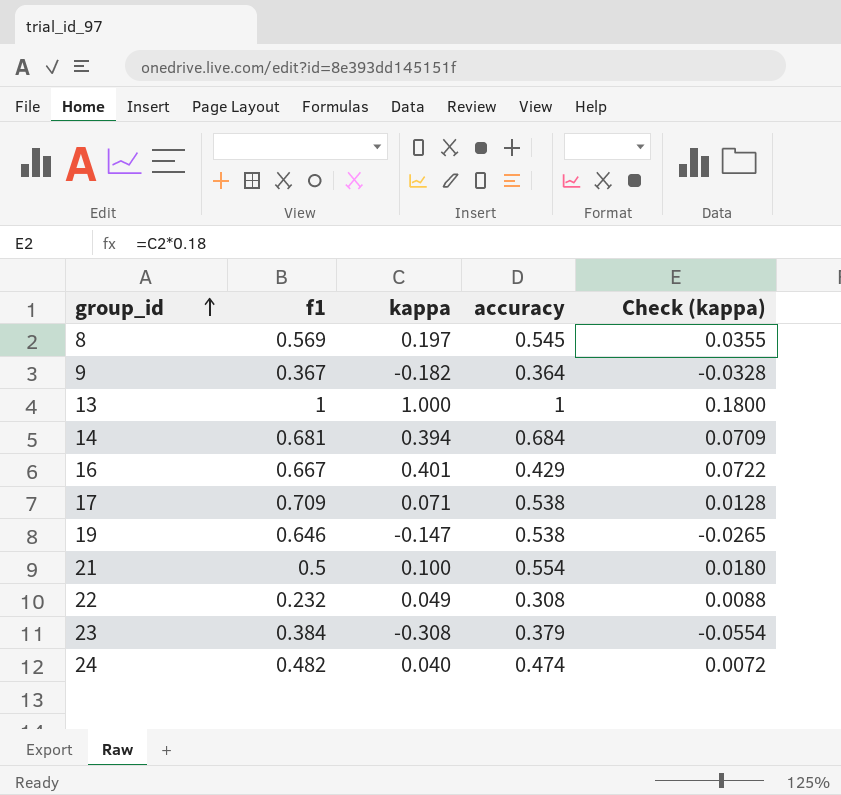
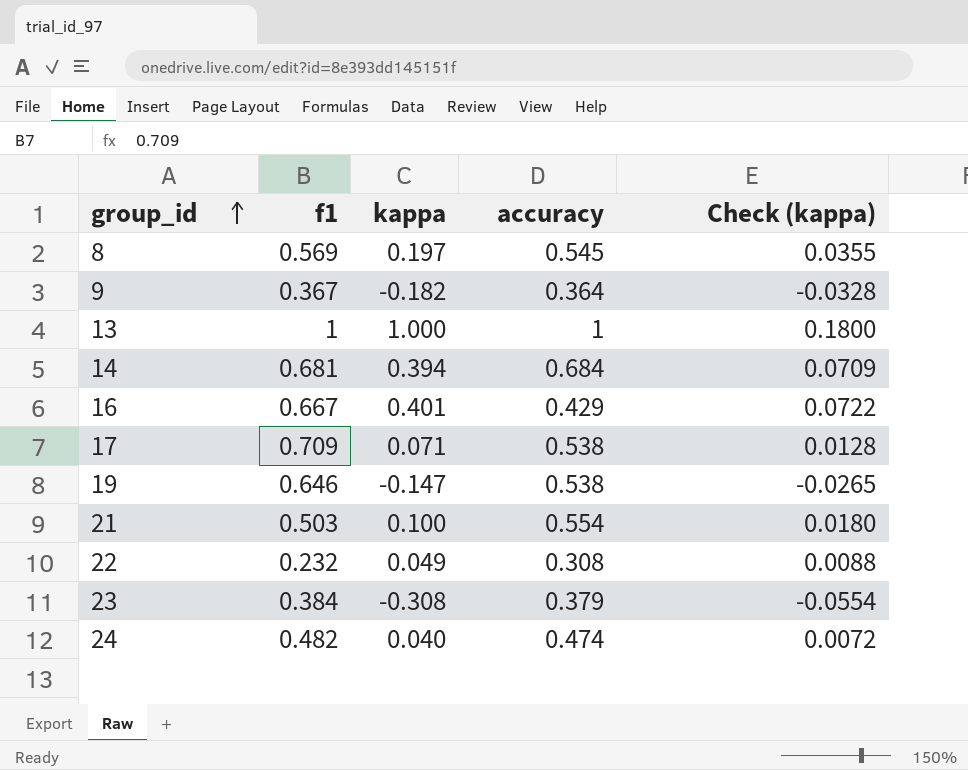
21 | f1: 0.5 -> 0.503

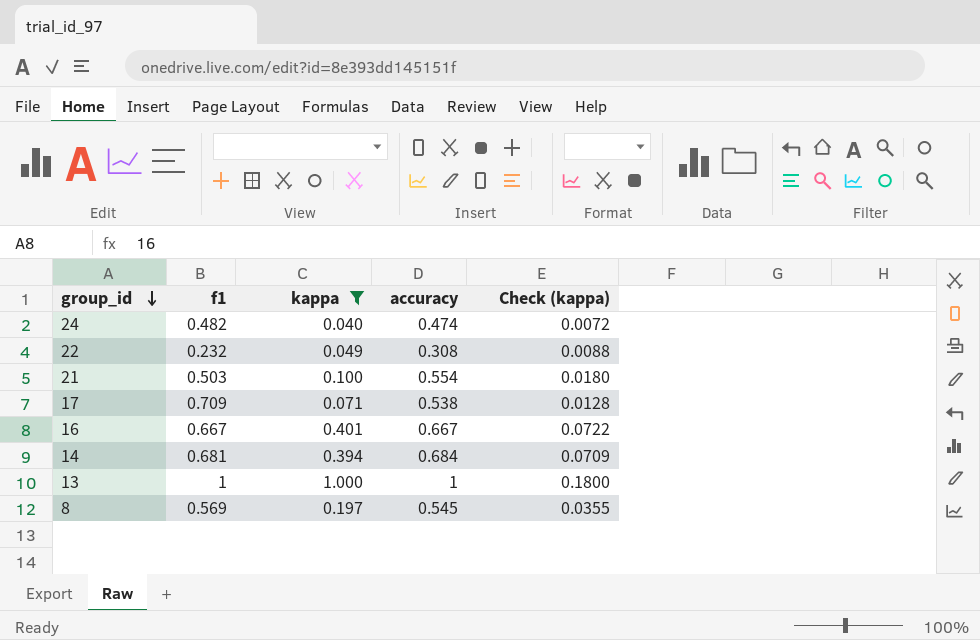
filter: none -> kappa >= 0.040
row order: group_id ascending -> group_id descending
16 | accuracy: 0.429 -> 0.667

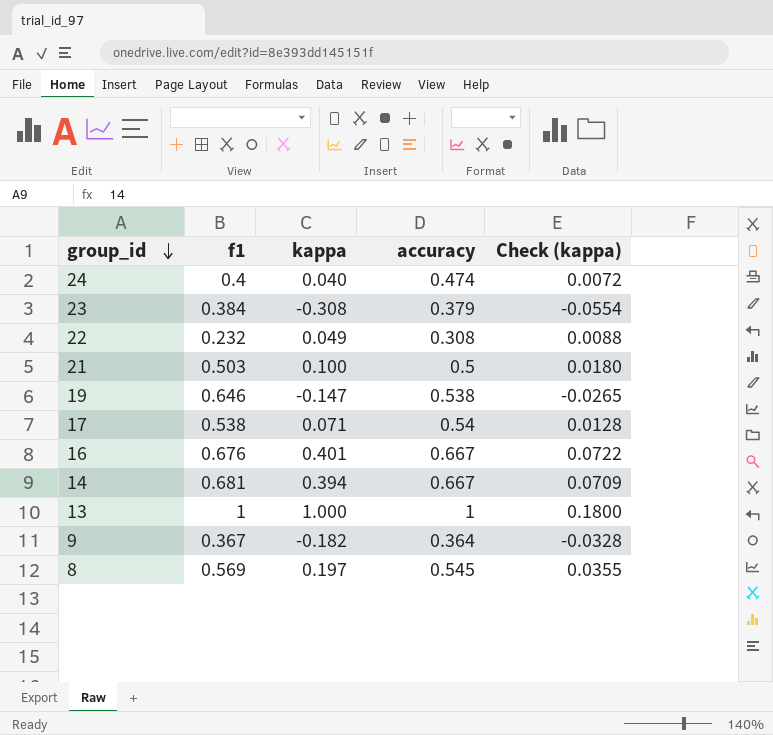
filter: kappa >= 0.040 -> none
24 | f1: 0.482 -> 0.4
21 | accuracy: 0.554 -> 0.5
17 | f1: 0.709 -> 0.538
17 | accuracy: 0.538 -> 0.54
16 | f1: 0.667 -> 0.676
14 | accuracy: 0.684 -> 0.667

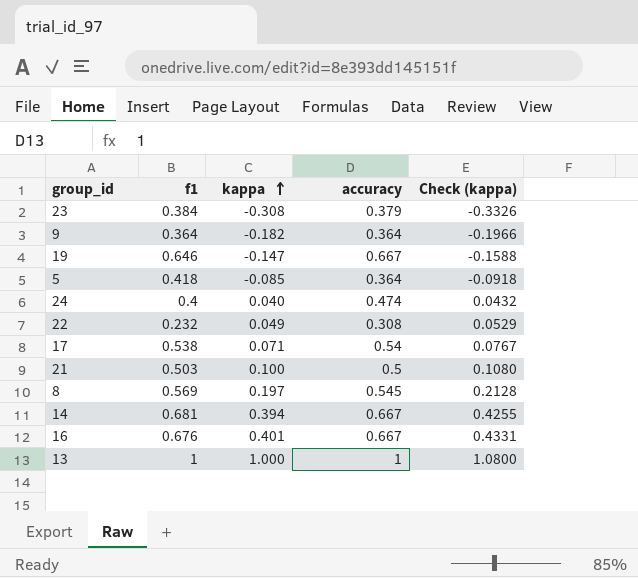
row order: group_id descending -> kappa ascending
column Check (kappa) | formula: [kappa] * 0.18 -> [kappa] * 1.08
9 | f1: 0.367 -> 0.364
19 | accuracy: 0.538 -> 0.667
row 5: none -> 0.418 | -0.085 | 0.364 | -0.0918

